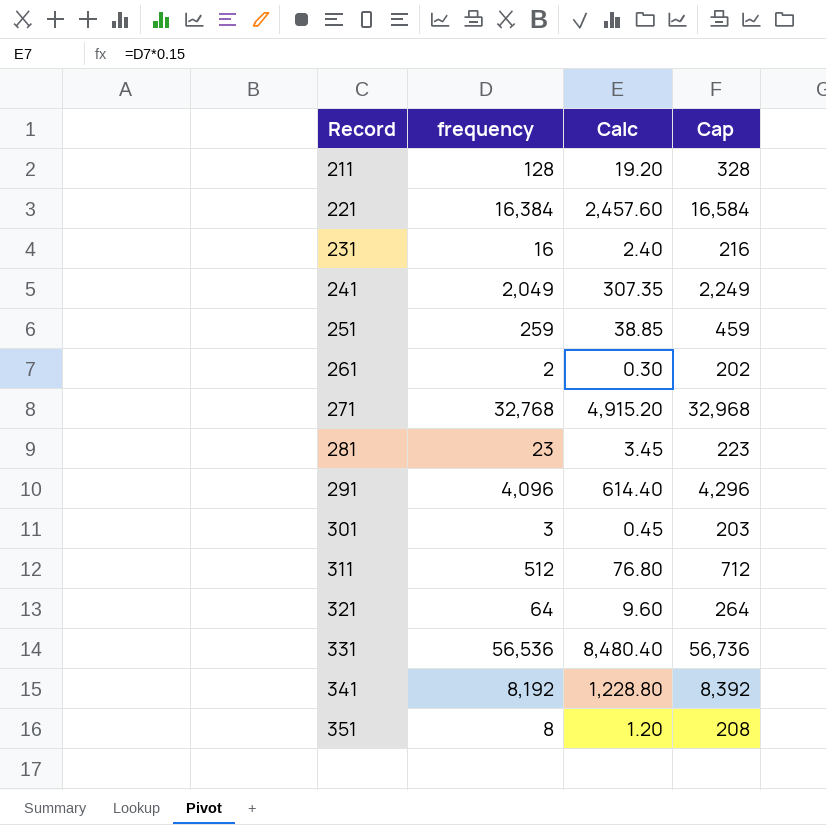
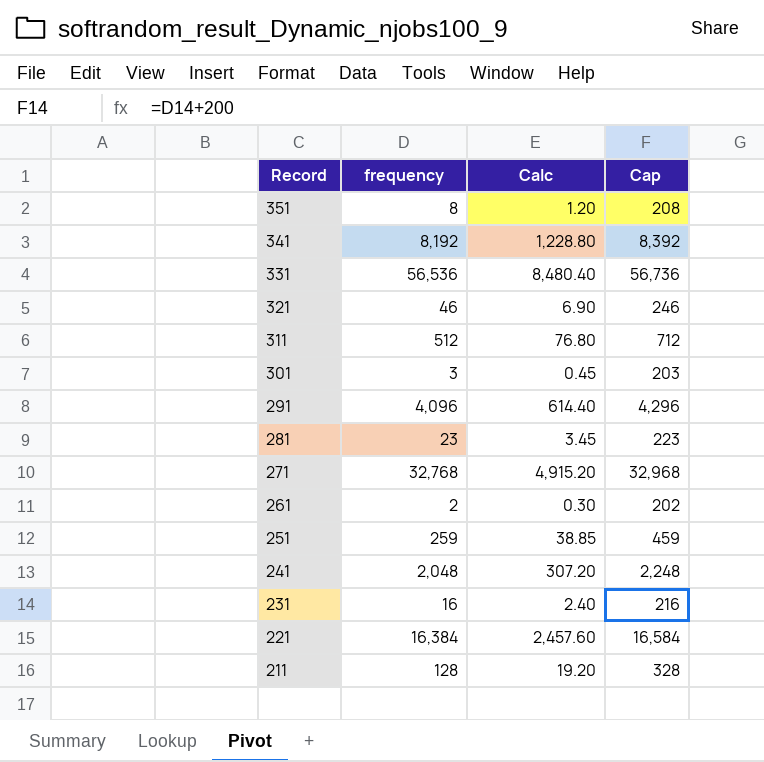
row order: Record ascending -> Record descending
321 | frequency: 64 -> 46
321 | Calc: 9.60 -> 6.90
321 | Cap: 264 -> 246
241 | frequency: 2,049 -> 2,048
241 | Calc: 307.35 -> 307.20
241 | Cap: 2,249 -> 2,248

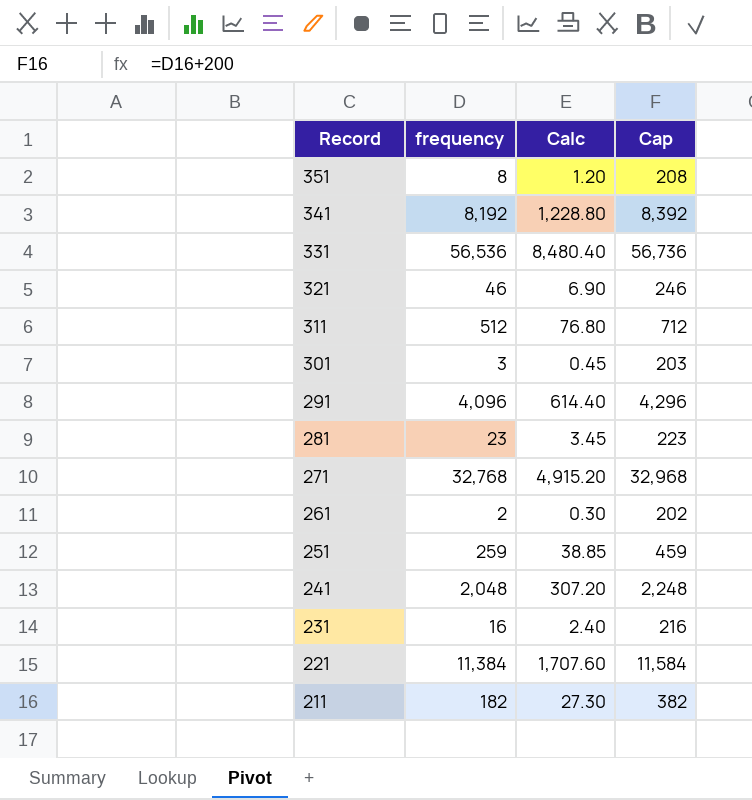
221 | frequency: 16,384 -> 11,384
221 | Calc: 2,457.60 -> 1,707.60
221 | Cap: 16,584 -> 11,584
211 | frequency: 128 -> 182
211 | Calc: 19.20 -> 27.30
211 | Cap: 328 -> 382

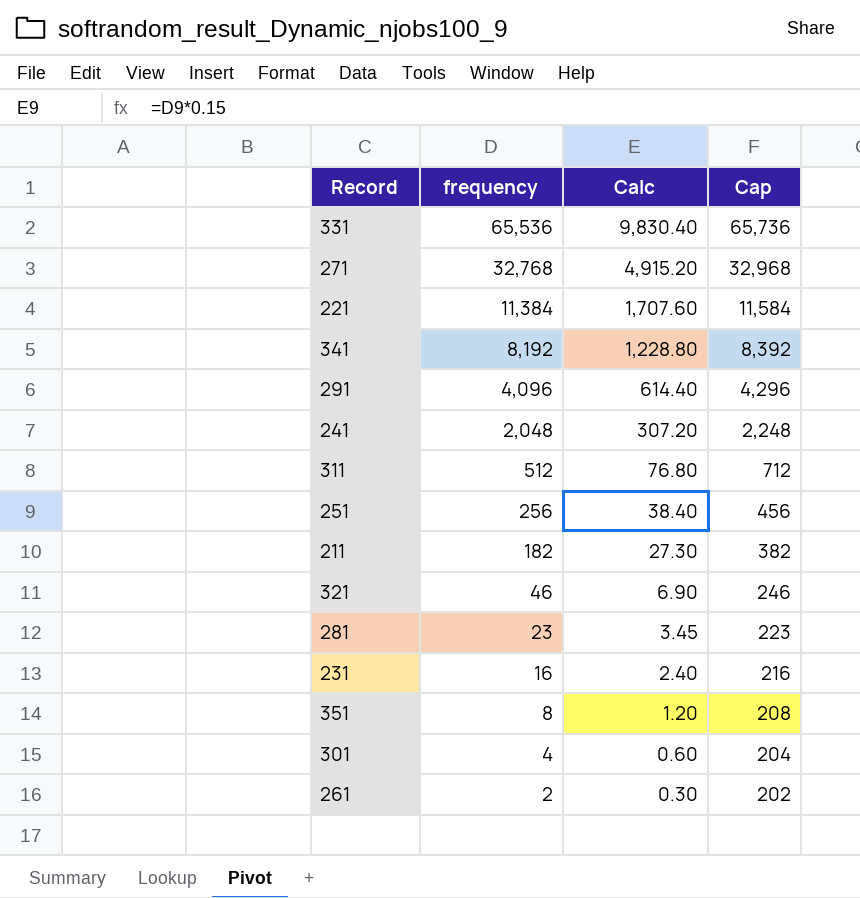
row order: Record descending -> frequency descending
331 | frequency: 56,536 -> 65,536
331 | Calc: 8,480.40 -> 9,830.40
331 | Cap: 56,736 -> 65,736
251 | frequency: 259 -> 256
251 | Calc: 38.85 -> 38.40
251 | Cap: 459 -> 456
301 | frequency: 3 -> 4
301 | Calc: 0.45 -> 0.60
301 | Cap: 203 -> 204

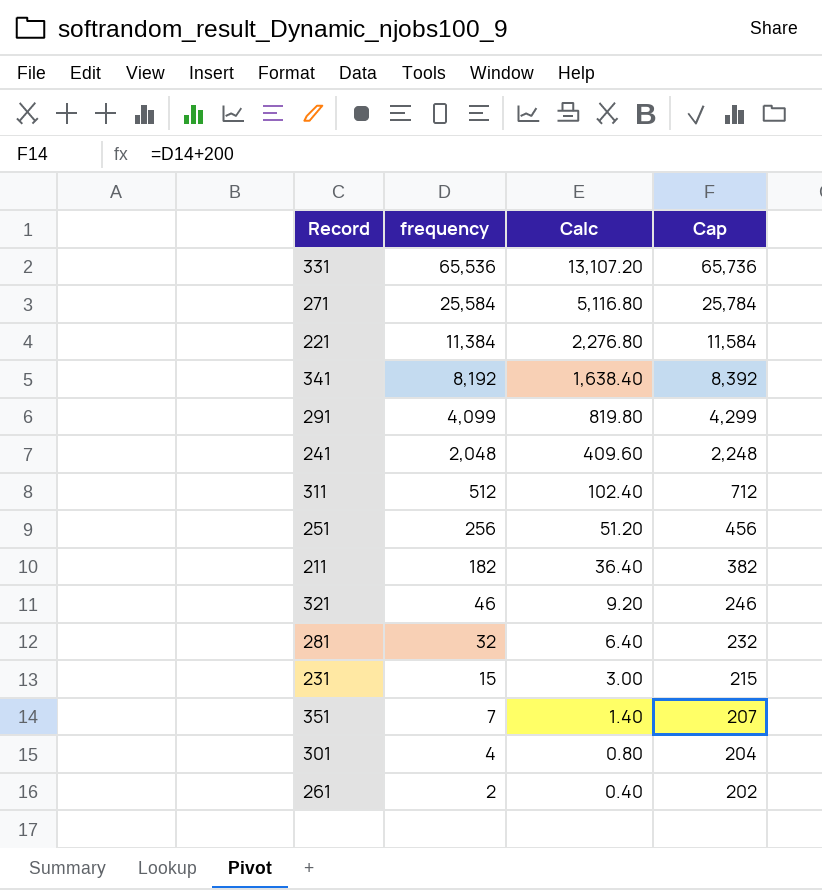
column Calc | formula: [frequency] * 0.15 -> [frequency] * 0.2
271 | frequency: 32,768 -> 25,584
271 | Cap: 32,968 -> 25,784
291 | frequency: 4,096 -> 4,099
291 | Cap: 4,296 -> 4,299
281 | frequency: 23 -> 32
281 | Cap: 223 -> 232
231 | frequency: 16 -> 15
231 | Cap: 216 -> 215
351 | frequency: 8 -> 7
351 | Cap: 208 -> 207

